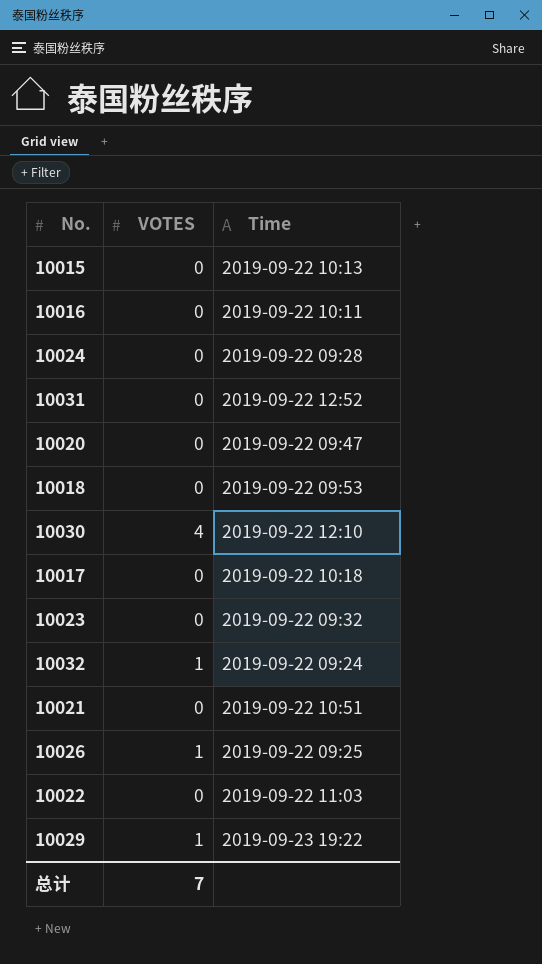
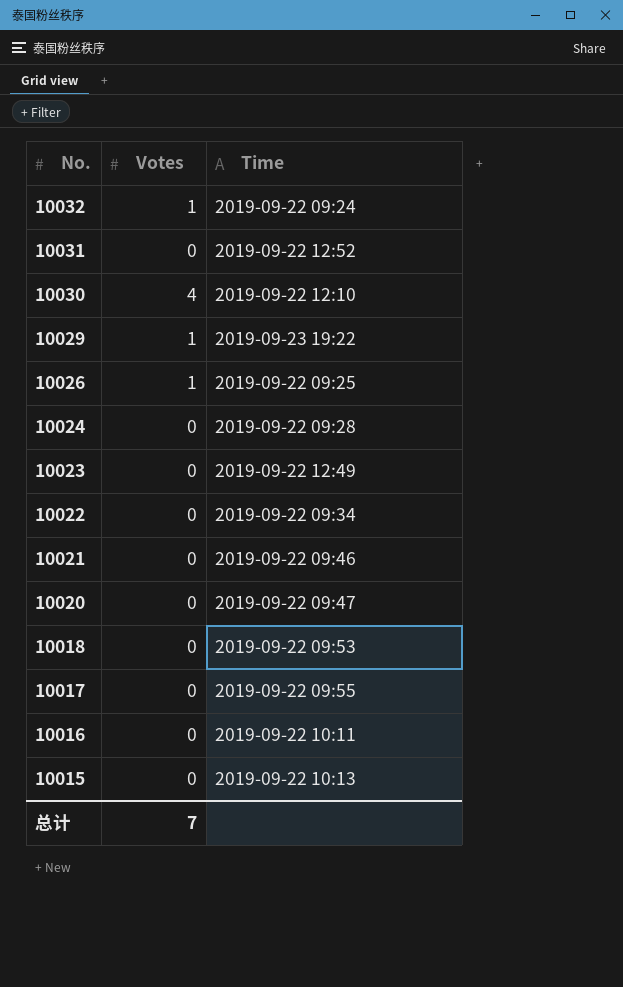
row order: none -> No. descending
column name: VOTES -> Votes
10023 | Time: 2019-09-22 09:32 -> 2019-09-22 12:49
10022 | Time: 2019-09-22 11:03 -> 2019-09-22 09:34
10021 | Time: 2019-09-22 10:51 -> 2019-09-22 09:46
10017 | Time: 2019-09-22 10:18 -> 2019-09-22 09:55

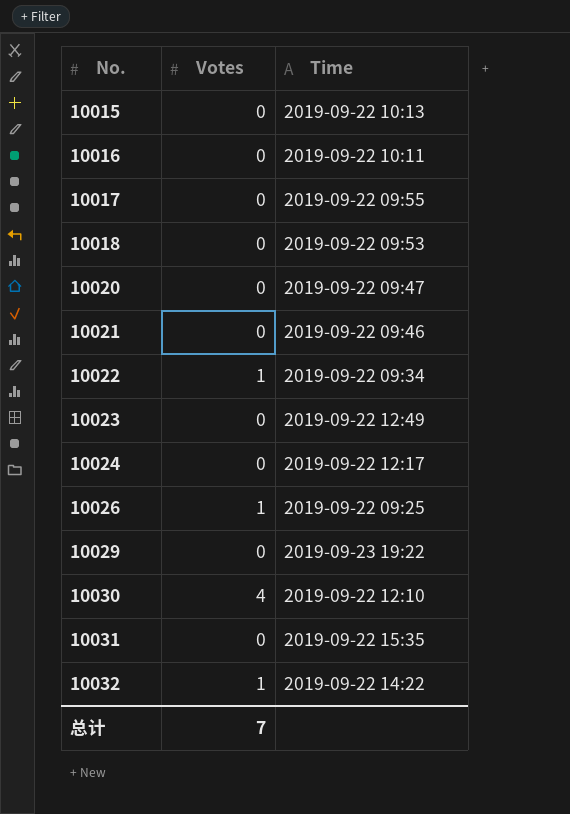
row order: No. descending -> No. ascending
10022 | Votes: 0 -> 1
10024 | Time: 2019-09-22 09:28 -> 2019-09-22 12:17
10029 | Votes: 1 -> 0
10031 | Time: 2019-09-22 12:52 -> 2019-09-22 15:35
10032 | Time: 2019-09-22 09:24 -> 2019-09-22 14:22

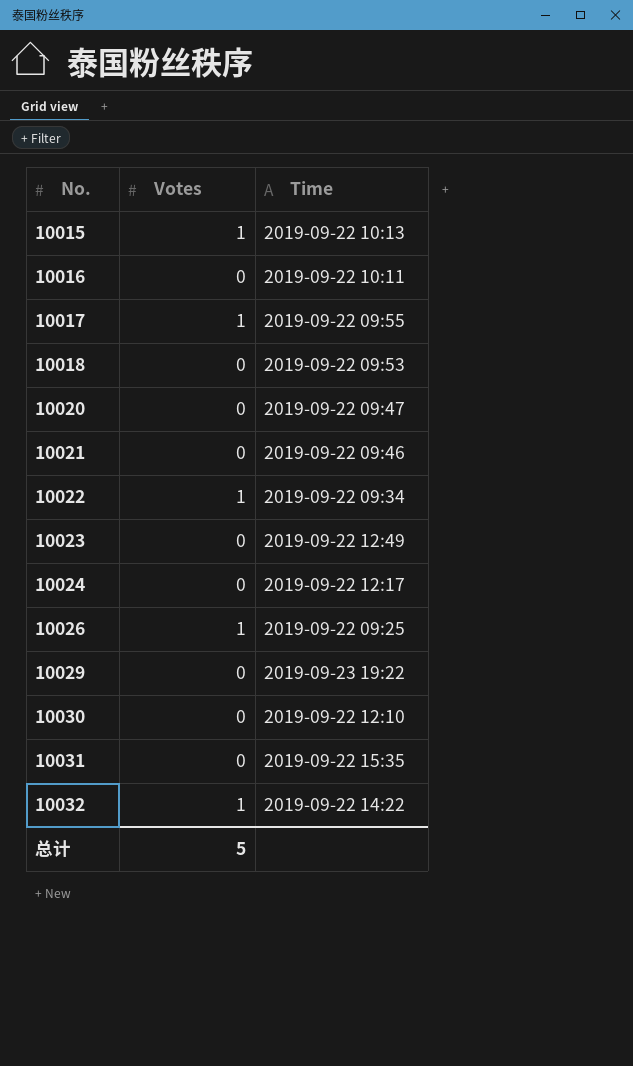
10015 | Votes: 0 -> 1
10017 | Votes: 0 -> 1
10030 | Votes: 4 -> 0
总计 | Votes: 7 -> 5

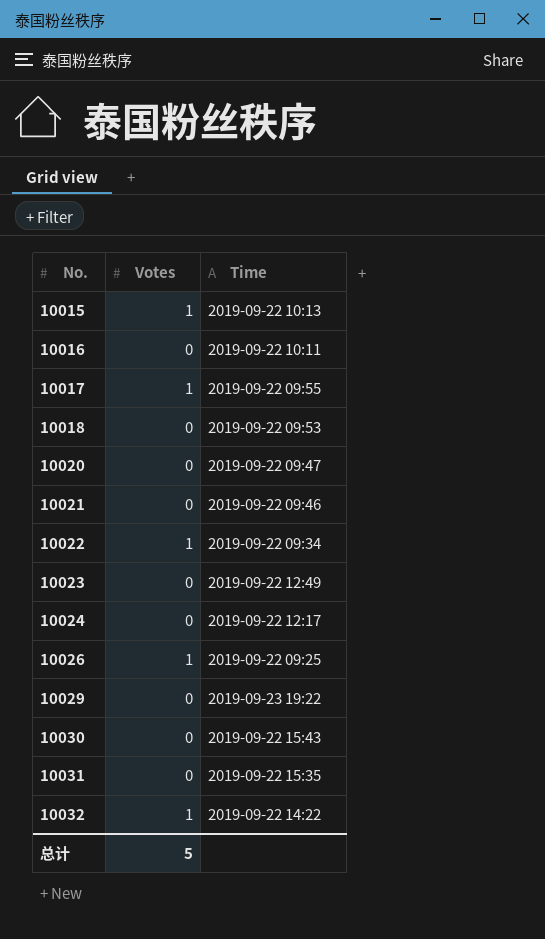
10030 | Time: 2019-09-22 12:10 -> 2019-09-22 15:43

